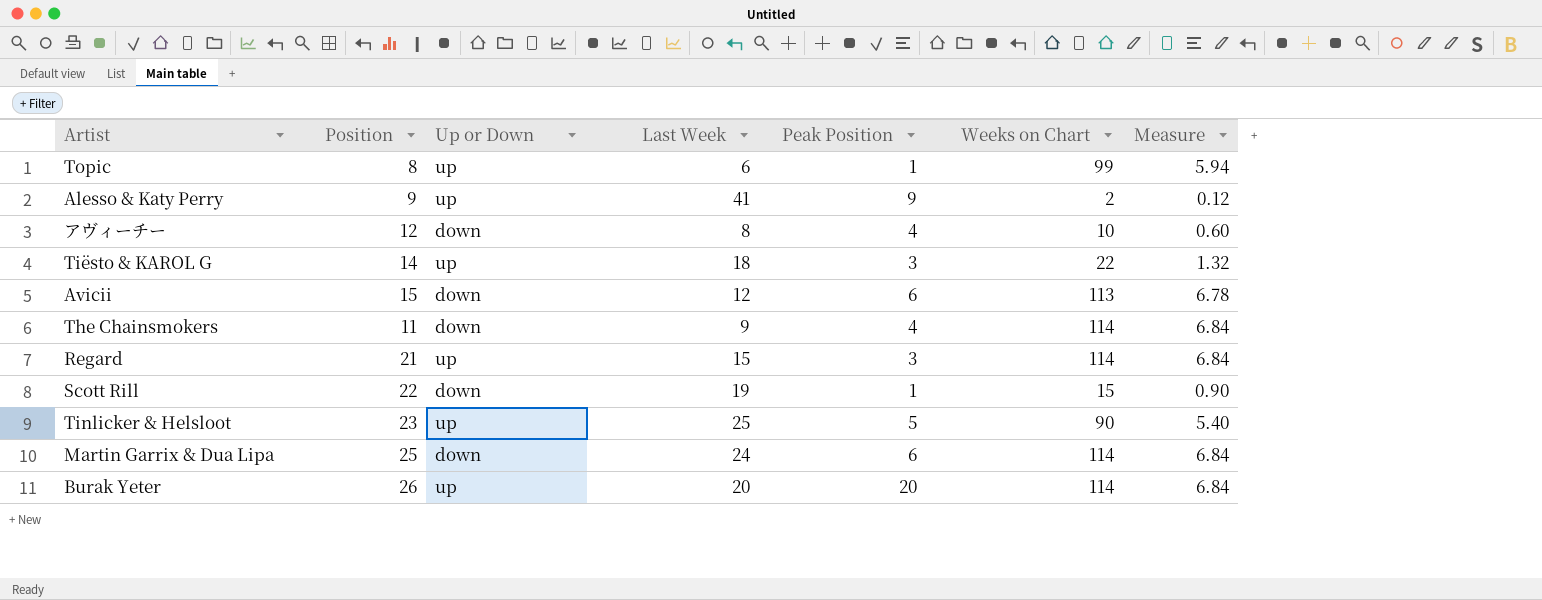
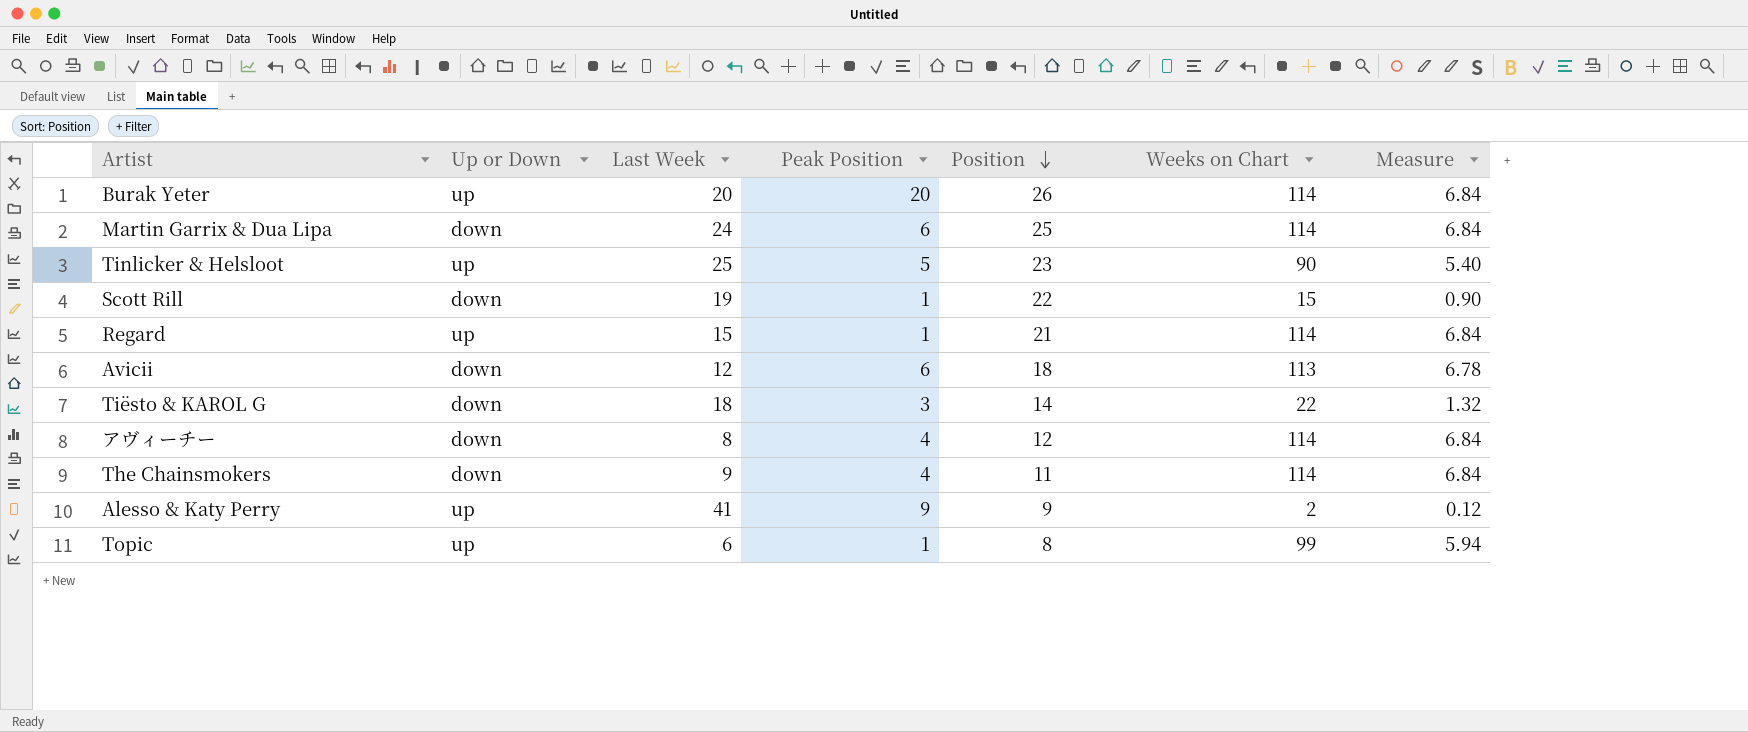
row order: none -> Position descending
column Position | position: 2 -> 5
Regard | Peak Position: 3 -> 1
Avicii | Position: 15 -> 18
Tiësto & KAROL G | Up or Down: up -> down
アヴィーチー | Weeks on Chart: 10 -> 114
アヴィーチー | Measure: 0.60 -> 6.84

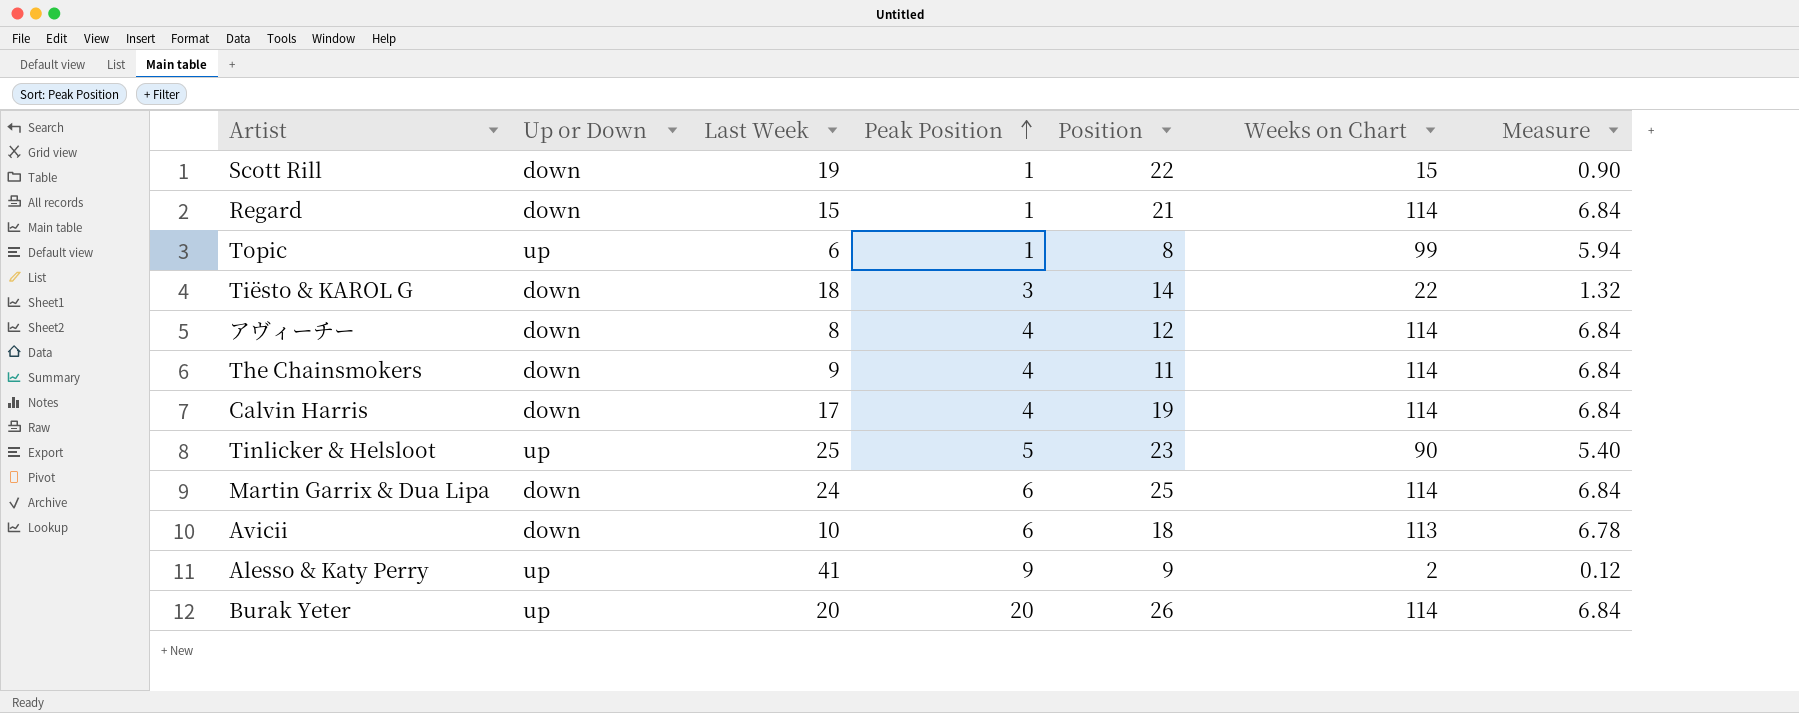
row order: Position descending -> Peak Position ascending
Regard | Up or Down: up -> down
row Calvin Harris: none -> down | 17 | 4 | 19 | 114 | 6.84
Avicii | Last Week: 12 -> 10

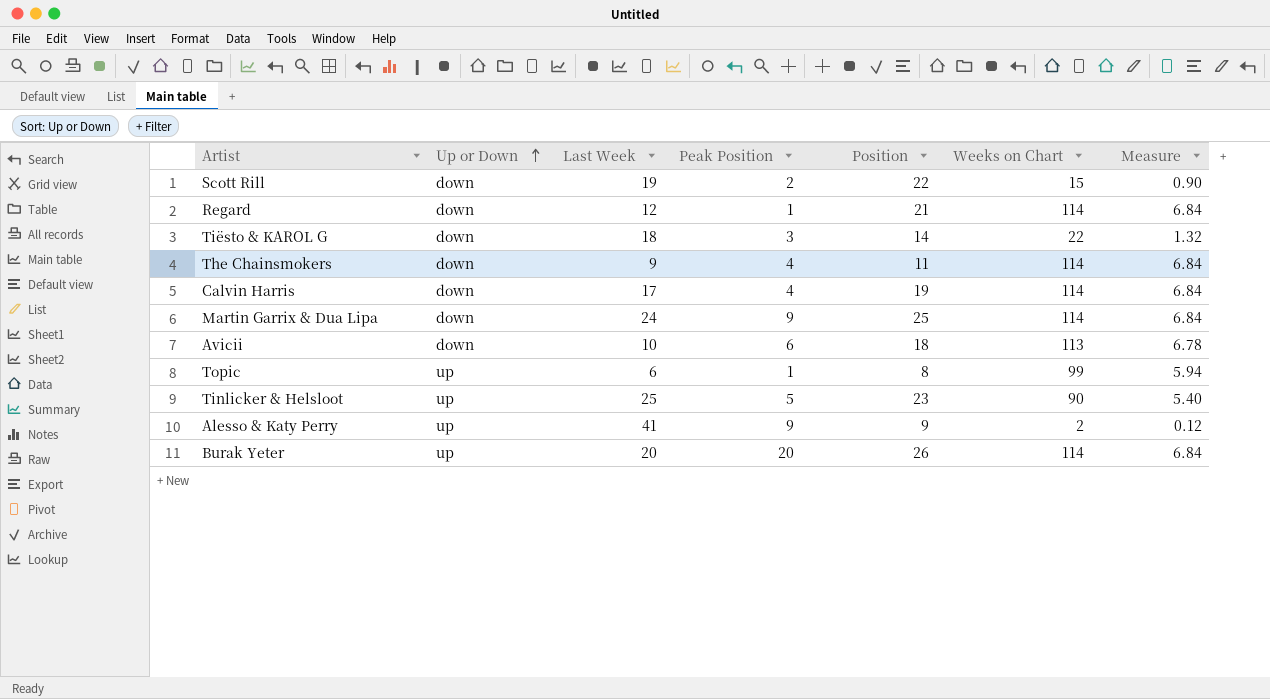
row order: Peak Position ascending -> Up or Down ascending
row アヴィーチー: down | 8 | 4 | 12 | 114 | 6.84 -> none
Scott Rill | Peak Position: 1 -> 2
Regard | Last Week: 15 -> 12
Martin Garrix & Dua Lipa | Peak Position: 6 -> 9

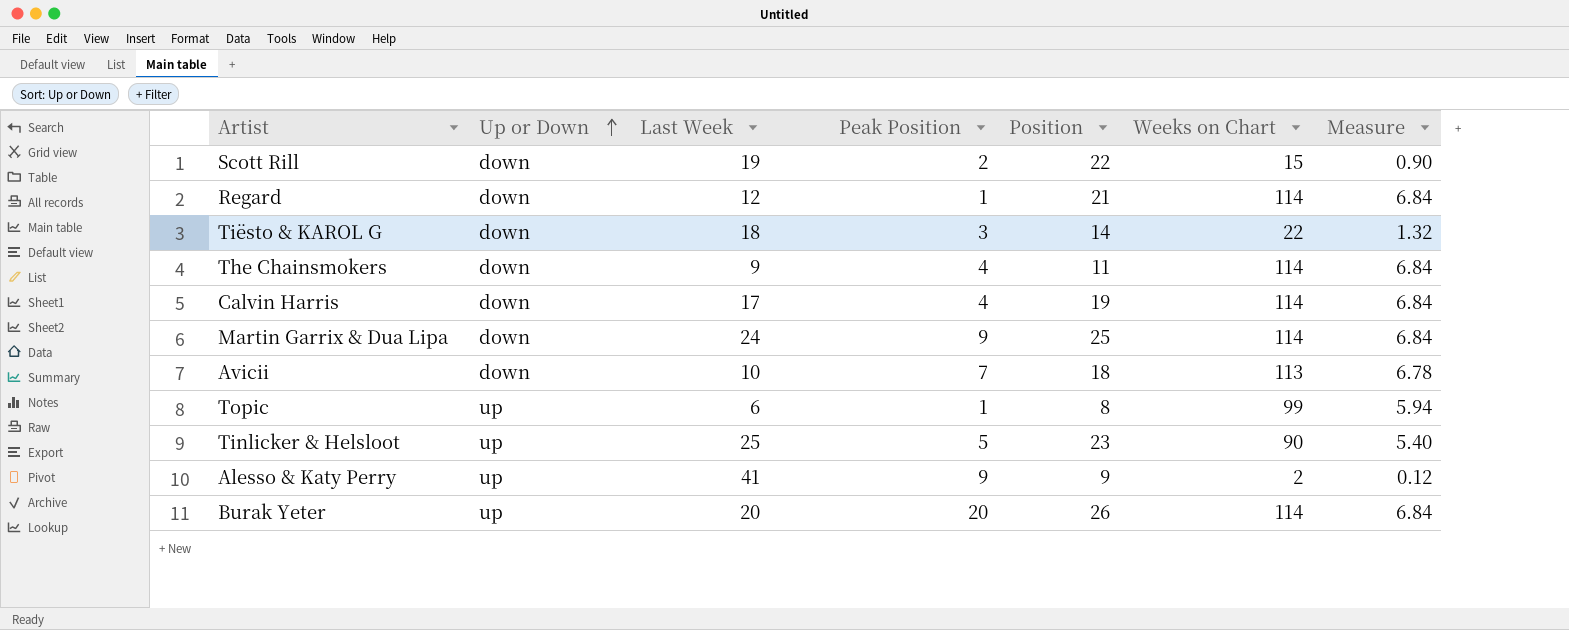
Avicii | Peak Position: 6 -> 7

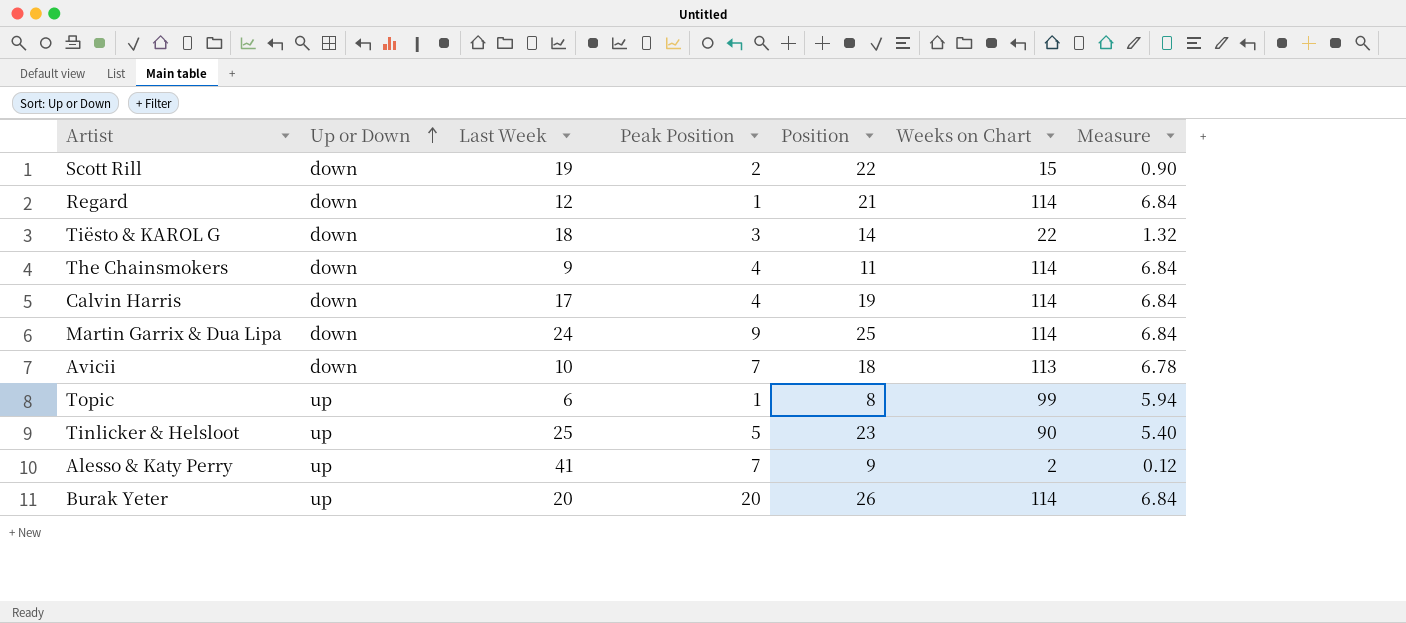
Alesso & Katy Perry | Peak Position: 9 -> 7

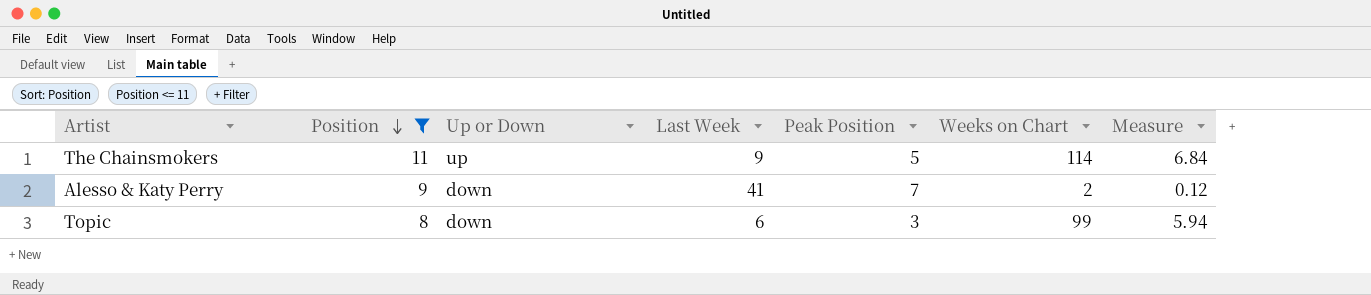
filter: none -> Position <= 11
row order: Up or Down ascending -> Position descending
column Position | position: 5 -> 2
The Chainsmokers | Up or Down: down -> up
The Chainsmokers | Peak Position: 4 -> 5
Alesso & Katy Perry | Up or Down: up -> down
Topic | Up or Down: up -> down
Topic | Peak Position: 1 -> 3

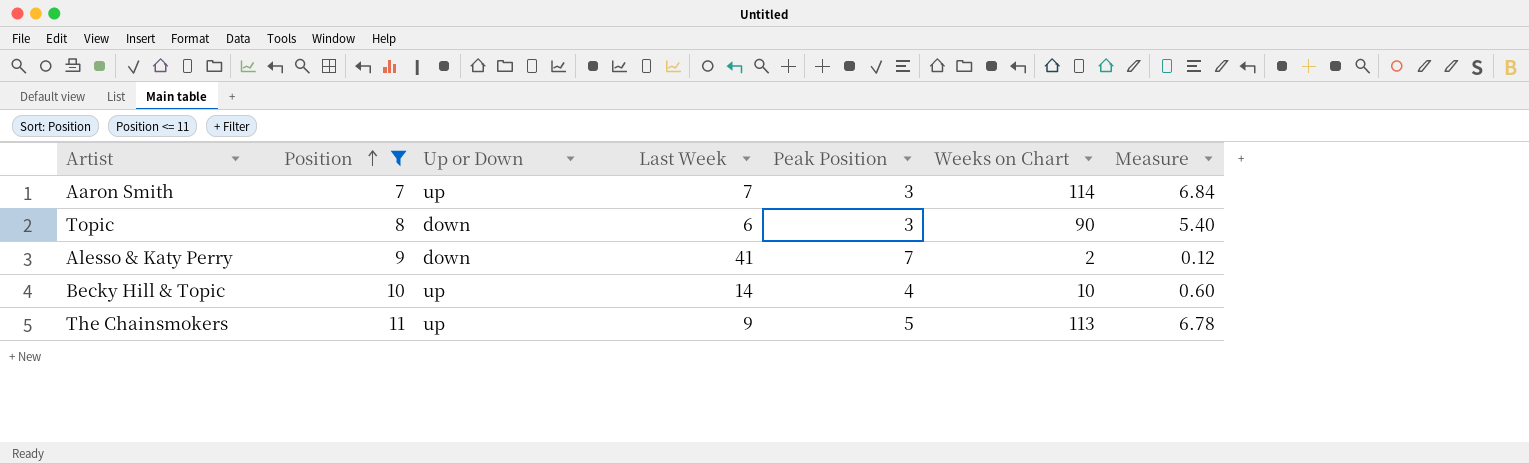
row order: Position descending -> Position ascending
row Aaron Smith: none -> 7 | up | 7 | 3 | 114 | 6.84
Topic | Weeks on Chart: 99 -> 90
Topic | Measure: 5.94 -> 5.40
row Becky Hill & Topic: none -> 10 | up | 14 | 4 | 10 | 0.60
The Chainsmokers | Weeks on Chart: 114 -> 113
The Chainsmokers | Measure: 6.84 -> 6.78

